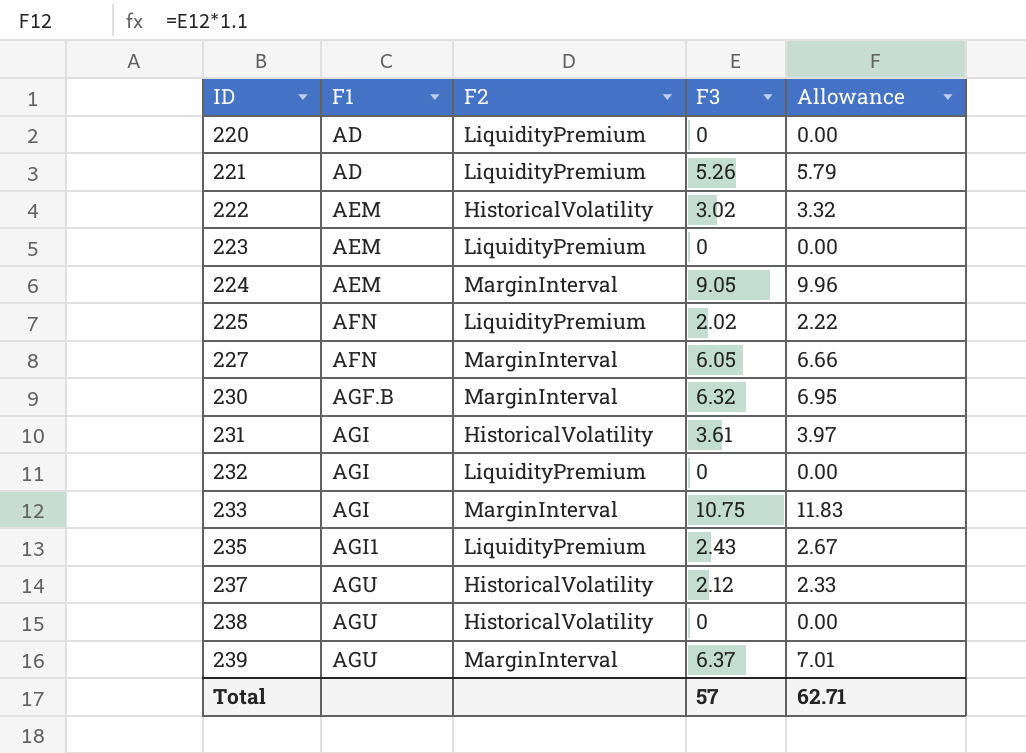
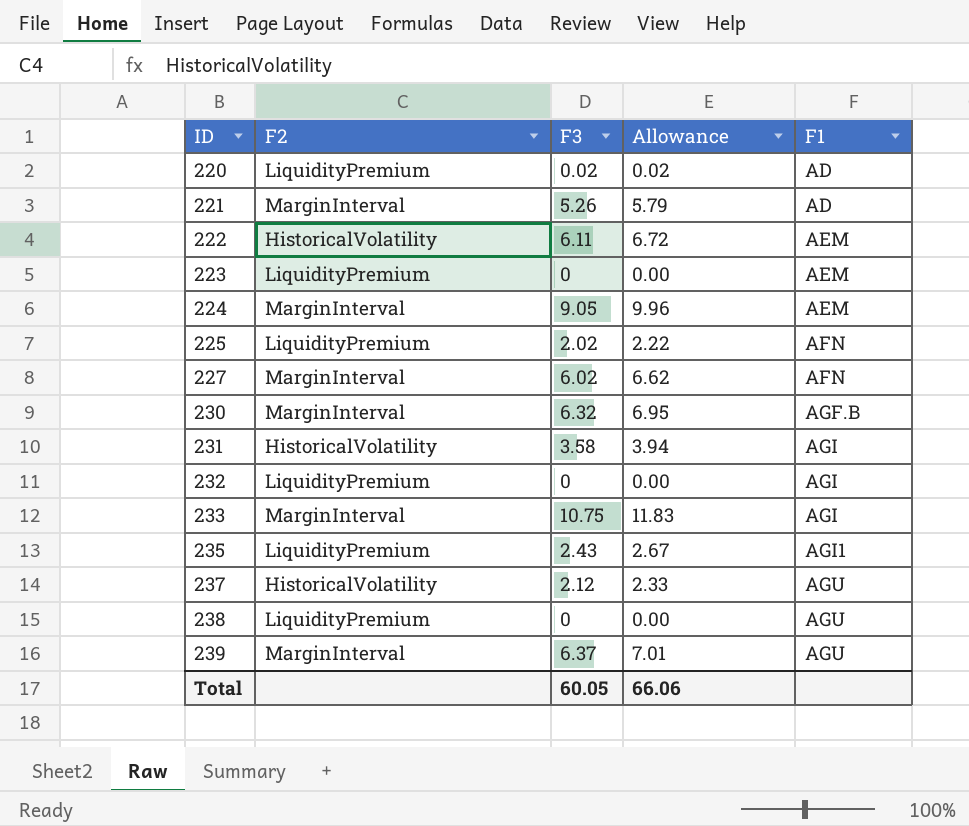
column F1 | position: 2 -> 5
220 | F3: 0 -> 0.02
220 | Allowance: 0.00 -> 0.02
221 | F2: LiquidityPremium -> MarginInterval
222 | F3: 3.02 -> 6.11
222 | Allowance: 3.32 -> 6.72
227 | F3: 6.05 -> 6.02
227 | Allowance: 6.66 -> 6.62
231 | F3: 3.61 -> 3.58
231 | Allowance: 3.97 -> 3.94
238 | F2: HistoricalVolatility -> LiquidityPremium
Total | F3: 57 -> 60.05
Total | Allowance: 62.71 -> 66.06

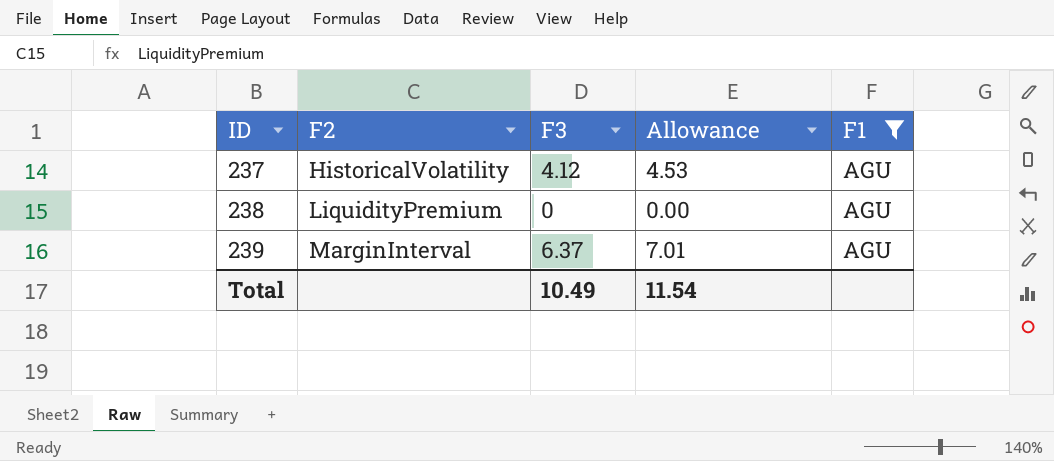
filter: none -> F1 = AGU
237 | F3: 2.12 -> 4.12
237 | Allowance: 2.33 -> 4.53
Total | F3: 60.05 -> 10.49
Total | Allowance: 66.06 -> 11.54

